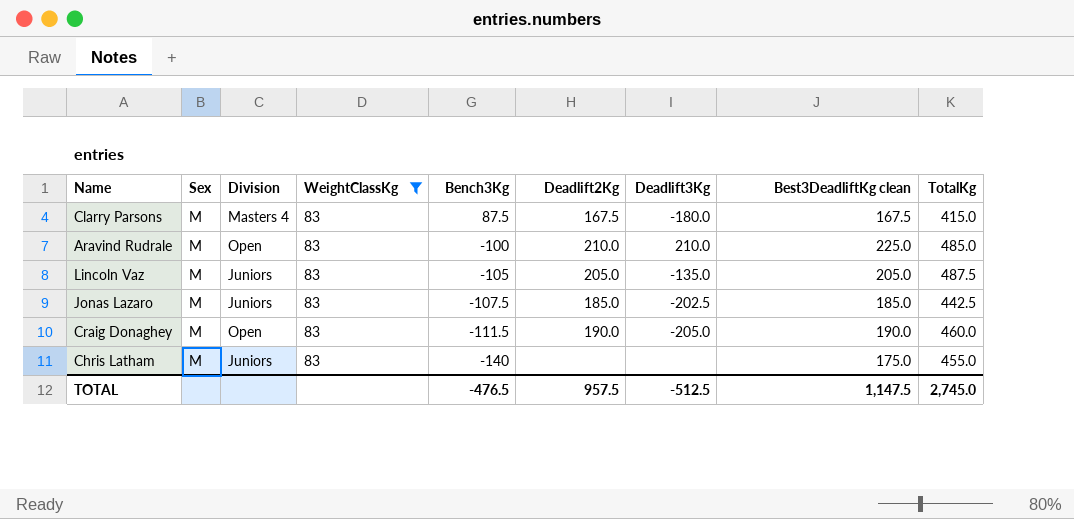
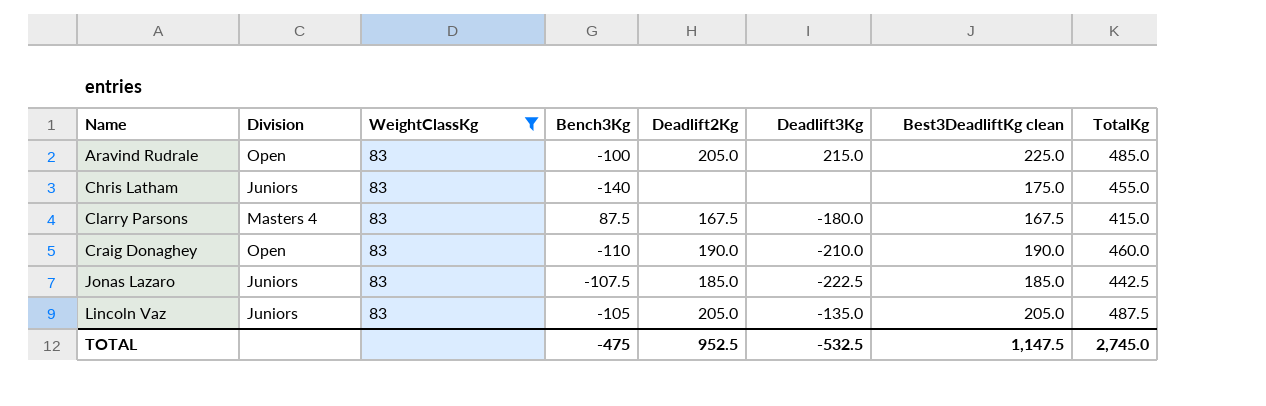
row order: Bench3Kg descending -> Name ascending
column Sex | position: 2 -> none
Aravind Rudrale | Deadlift2Kg: 210.0 -> 205.0
Aravind Rudrale | Deadlift3Kg: 210.0 -> 215.0
Craig Donaghey | Bench3Kg: -111.5 -> -110
Craig Donaghey | Deadlift3Kg: -205.0 -> -210.0
Jonas Lazaro | Deadlift3Kg: -202.5 -> -222.5
TOTAL | Bench3Kg: -476.5 -> -475
TOTAL | Deadlift2Kg: 957.5 -> 952.5
TOTAL | Deadlift3Kg: -512.5 -> -532.5

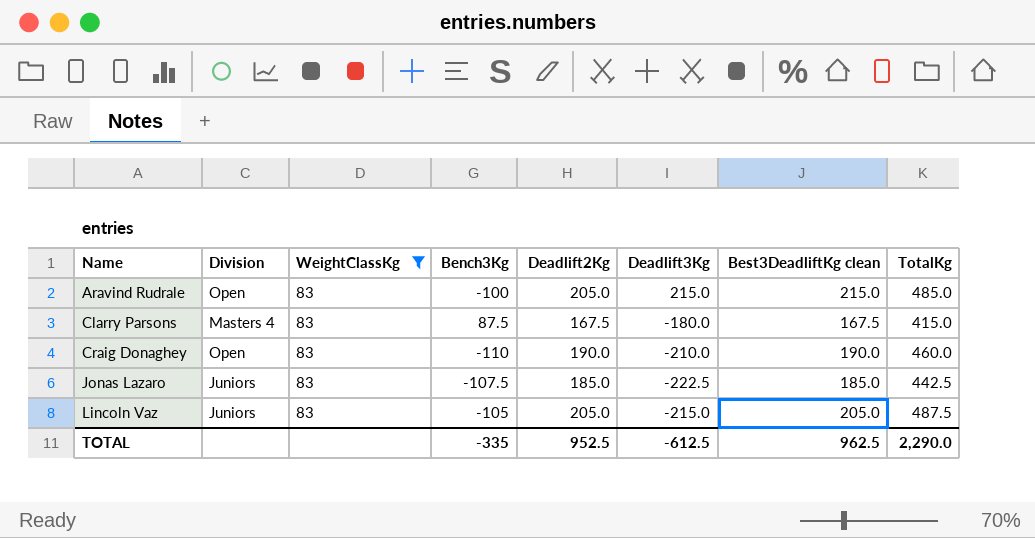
row Chris Latham: Juniors | 83 | -140 | none | none | 175.0 | 455.0 -> none
Aravind Rudrale | Best3DeadliftKg clean: 225.0 -> 215.0
Lincoln Vaz | Deadlift3Kg: -135.0 -> -215.0
TOTAL | Bench3Kg: -475 -> -335
TOTAL | Deadlift3Kg: -532.5 -> -612.5
TOTAL | Best3DeadliftKg clean: 1,147.5 -> 962.5
TOTAL | TotalKg: 2,745.0 -> 2,290.0

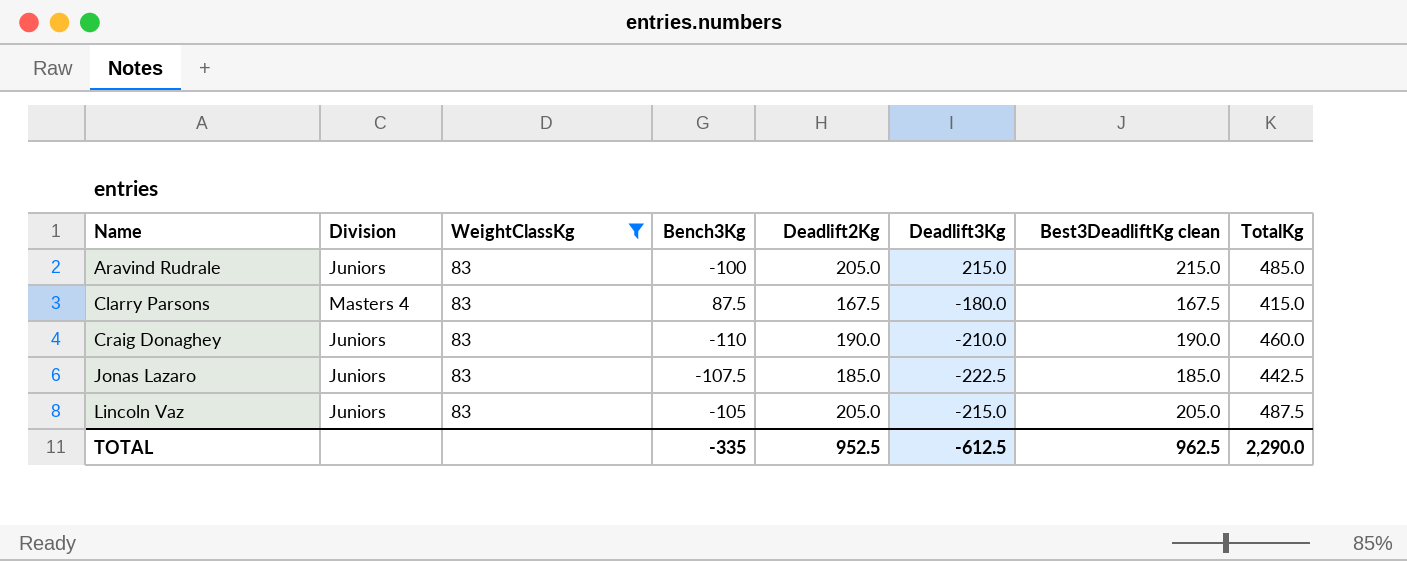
Aravind Rudrale | Division: Open -> Juniors
Craig Donaghey | Division: Open -> Juniors

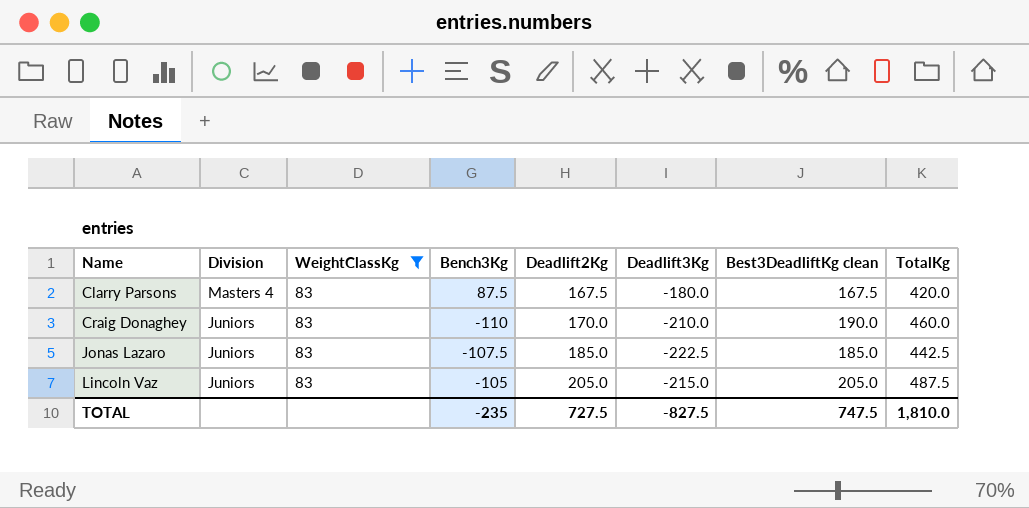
row Aravind Rudrale: Juniors | 83 | -100 | 205.0 | 215.0 | 215.0 | 485.0 -> none
Clarry Parsons | TotalKg: 415.0 -> 420.0
Craig Donaghey | Deadlift2Kg: 190.0 -> 170.0
TOTAL | Bench3Kg: -335 -> -235
TOTAL | Deadlift2Kg: 952.5 -> 727.5
TOTAL | Deadlift3Kg: -612.5 -> -827.5
TOTAL | Best3DeadliftKg clean: 962.5 -> 747.5
TOTAL | TotalKg: 2,290.0 -> 1,810.0

